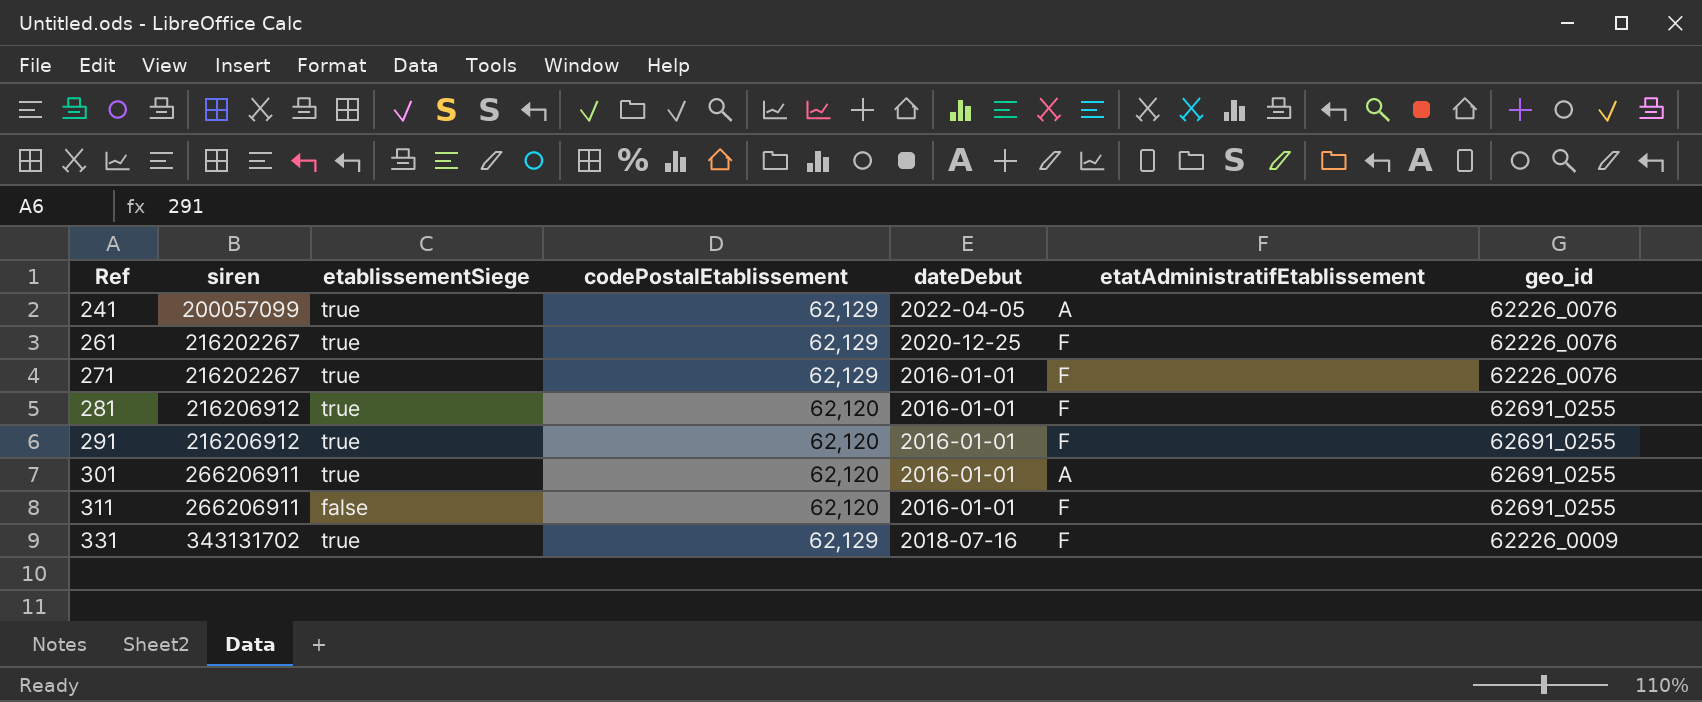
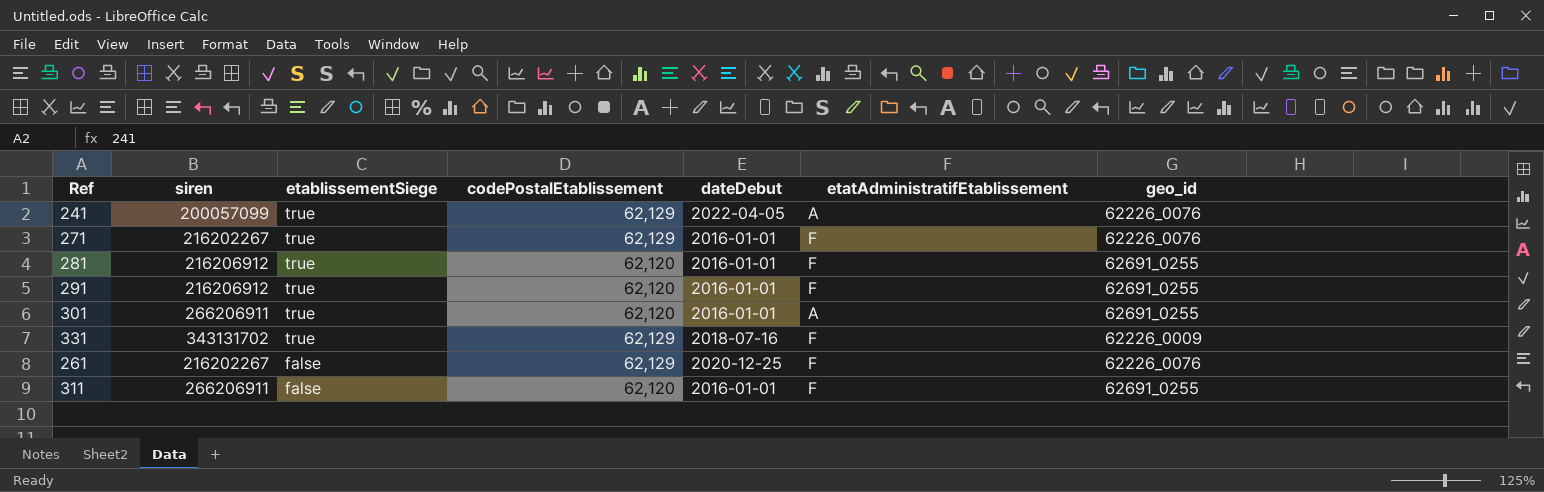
row order: Ref ascending -> etablissementSiege descending
261 | etablissementSiege: true -> false

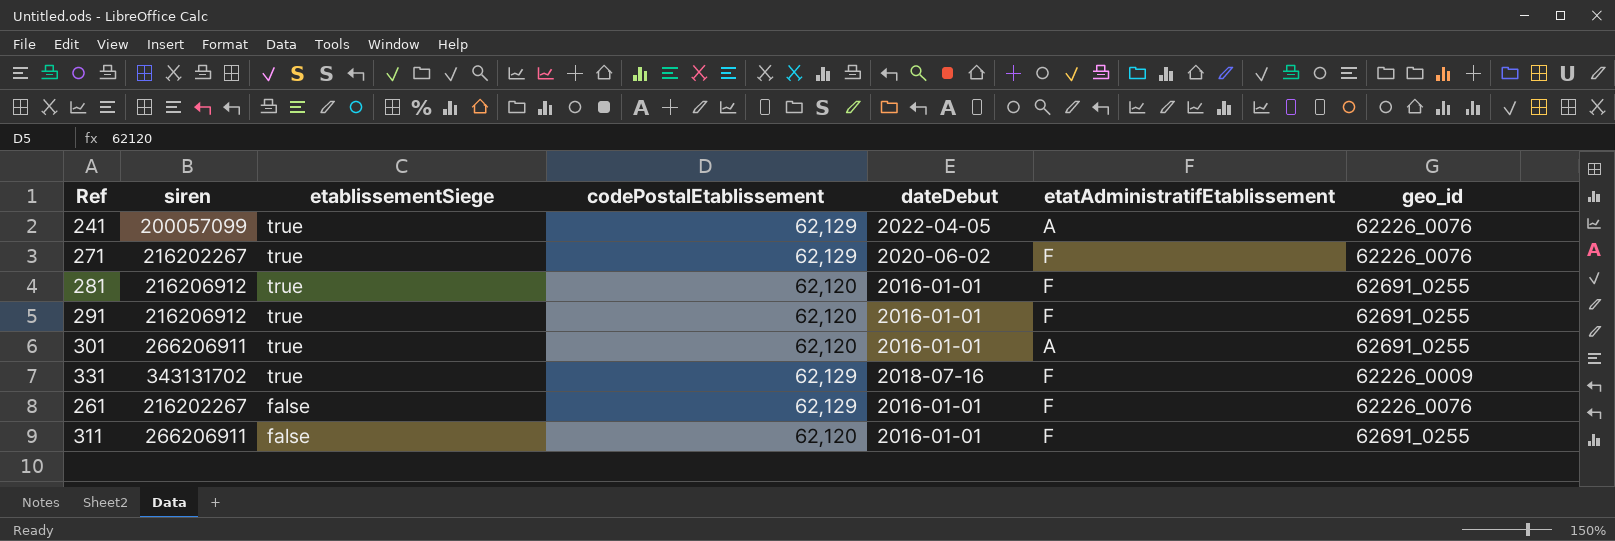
271 | dateDebut: 2016-01-01 -> 2020-06-02
261 | dateDebut: 2020-12-25 -> 2016-01-01

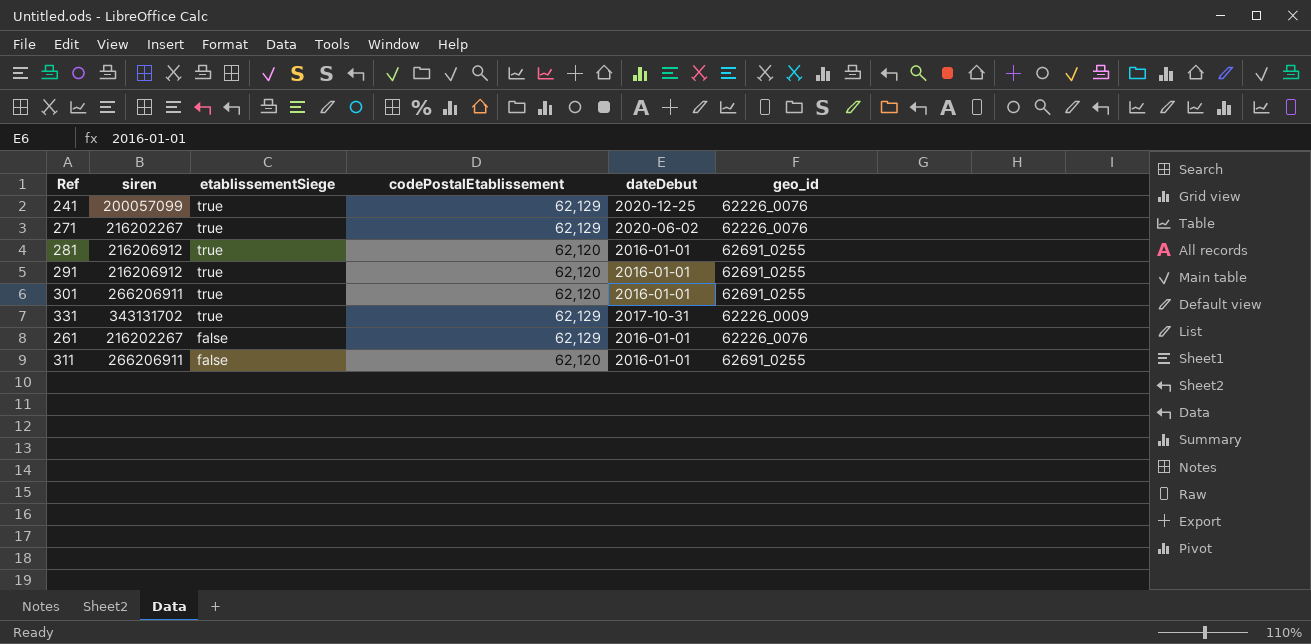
column etatAdministratifEtablissement | position: 6 -> none
241 | dateDebut: 2022-04-05 -> 2020-12-25
331 | dateDebut: 2018-07-16 -> 2017-10-31

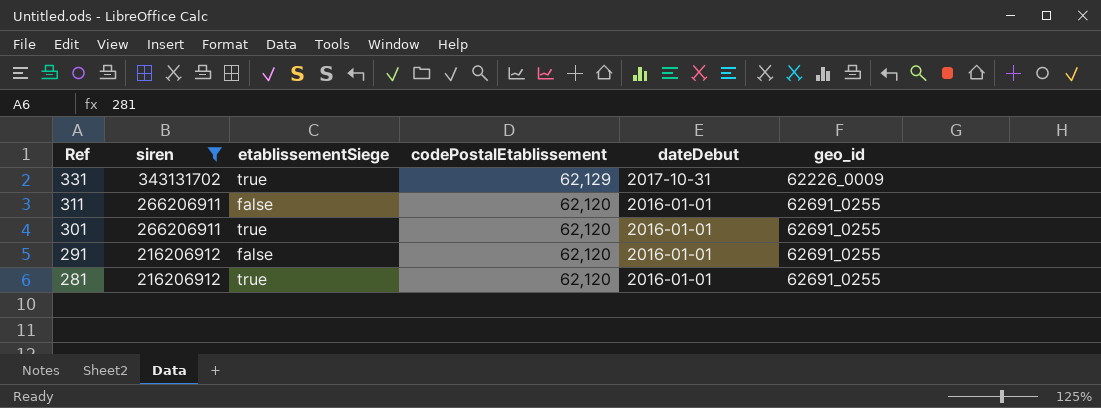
filter: none -> siren >= 216206912
row order: etablissementSiege descending -> Ref descending
291 | etablissementSiege: true -> false

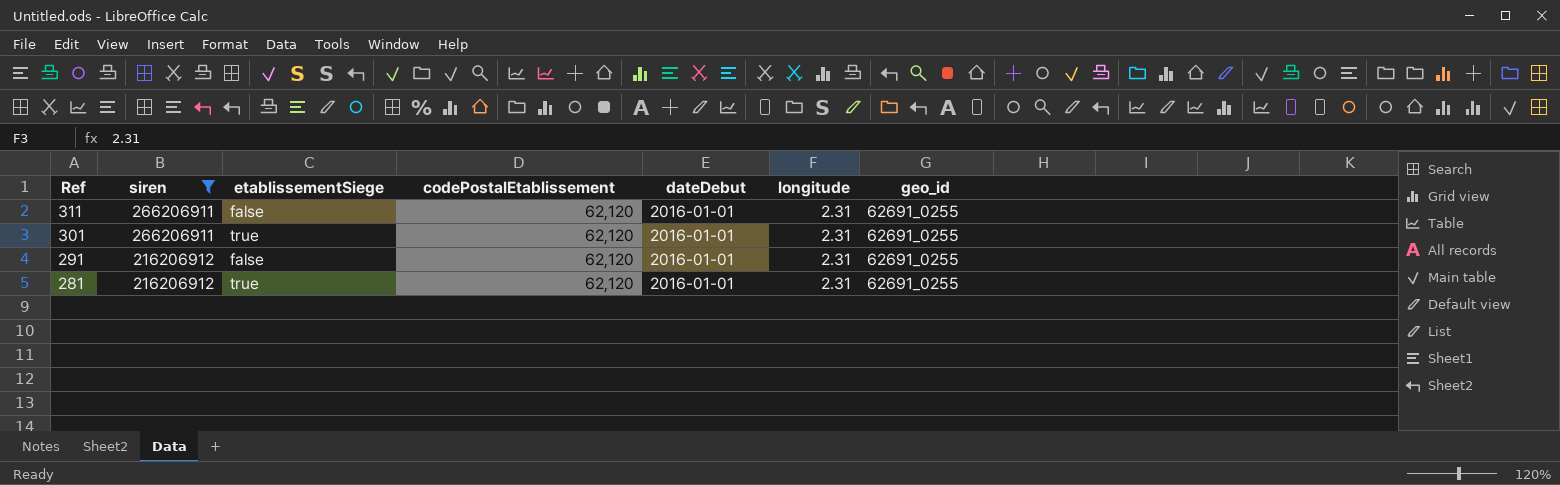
column longitude | position: none -> 6
row 331: 343131702 | true | 62,129 | 2017-10-31 | 62226_0009 -> none

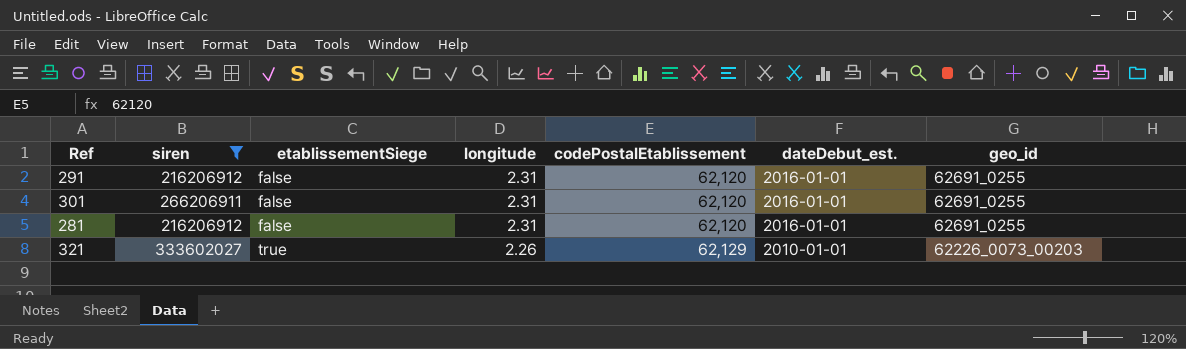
row order: Ref descending -> etablissementSiege ascending
column longitude | position: 6 -> 4
column name: dateDebut -> dateDebut_est.
row 311: 266206911 | false | 62,120 | 2016-01-01 | 2.31 | 62691_0255 -> none
301 | etablissementSiege: true -> false
281 | etablissementSiege: true -> false
row 321: none -> 333602027 | true | 2.26 | 62,129 | 2010-01-01 | 62226_0073_00203

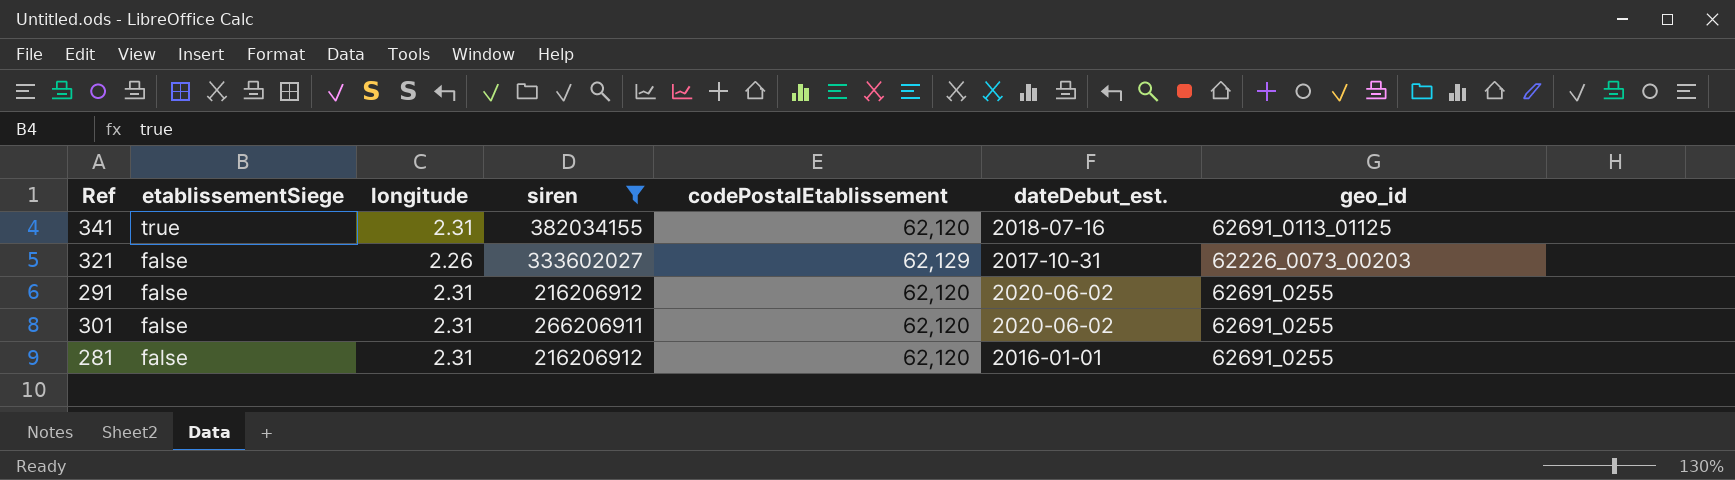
row order: etablissementSiege ascending -> etablissementSiege descending
column siren | position: 2 -> 4
row 341: none -> true | 2.31 | 382034155 | 62,120 | 2018-07-16 | 62691_0113_01125
321 | etablissementSiege: true -> false
321 | dateDebut_est.: 2010-01-01 -> 2017-10-31
291 | dateDebut_est.: 2016-01-01 -> 2020-06-02
301 | dateDebut_est.: 2016-01-01 -> 2020-06-02

